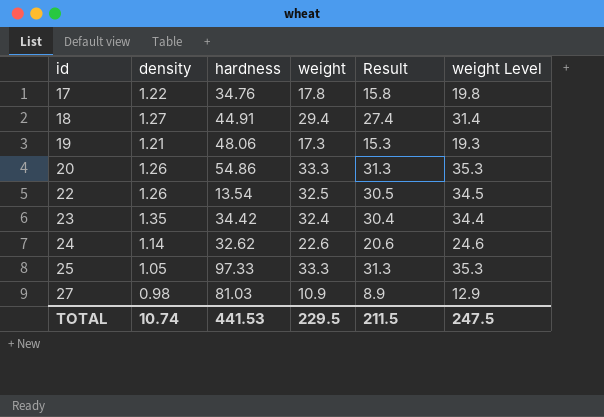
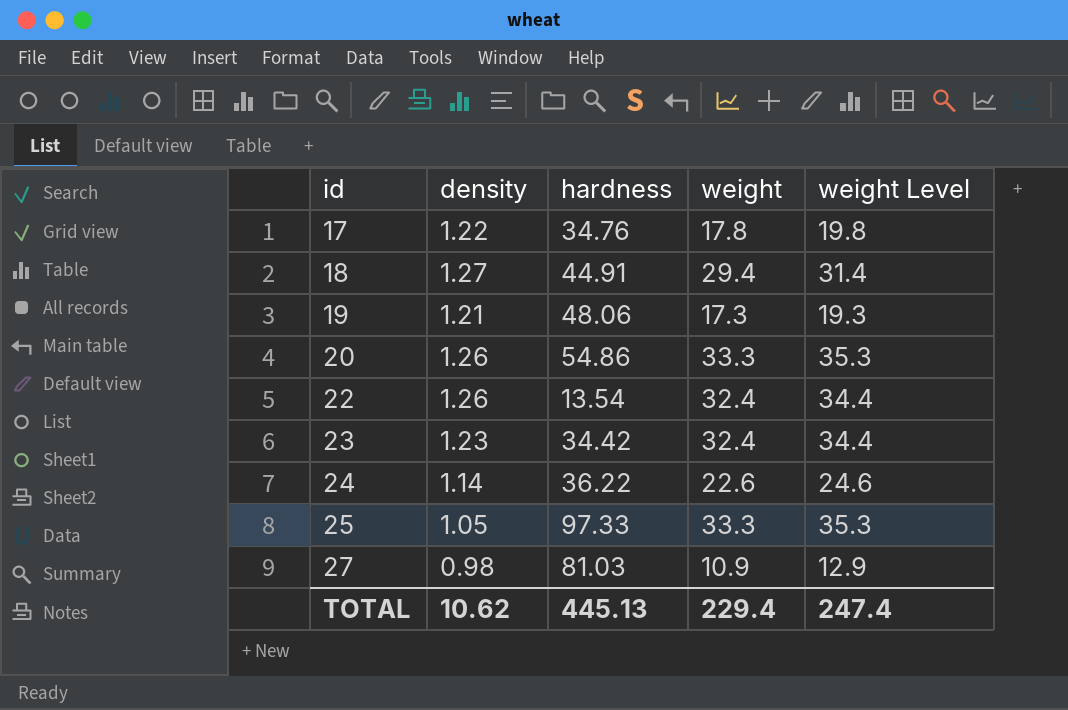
column Result | formula: [weight] - 2 -> none
22 | weight: 32.5 -> 32.4
22 | weight Level: 34.5 -> 34.4
23 | density: 1.35 -> 1.23
24 | hardness: 32.62 -> 36.22
TOTAL | density: 10.74 -> 10.62
TOTAL | hardness: 441.53 -> 445.13
TOTAL | weight: 229.5 -> 229.4
TOTAL | weight Level: 247.5 -> 247.4

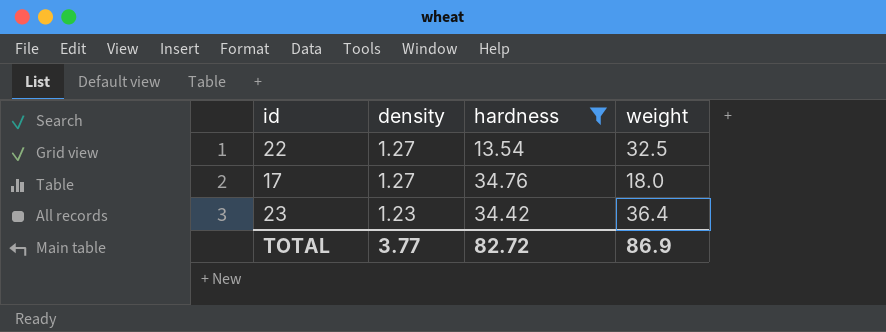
filter: none -> hardness <= 34.76
row order: id ascending -> density descending
column weight Level | formula: [weight] + 2 -> none
22 | density: 1.26 -> 1.27
22 | weight: 32.4 -> 32.5
17 | density: 1.22 -> 1.27
17 | weight: 17.8 -> 18.0
23 | weight: 32.4 -> 36.4
TOTAL | density: 10.62 -> 3.77
TOTAL | hardness: 445.13 -> 82.72
TOTAL | weight: 229.4 -> 86.9

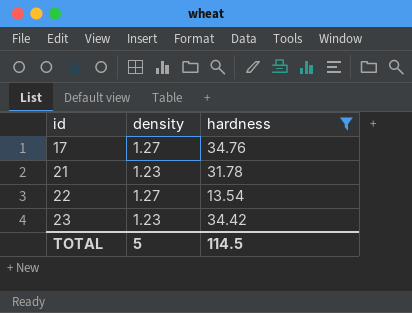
row order: density descending -> id ascending
column weight | position: 4 -> none
row 21: none -> 1.23 | 31.78
TOTAL | density: 3.77 -> 5
TOTAL | hardness: 82.72 -> 114.5

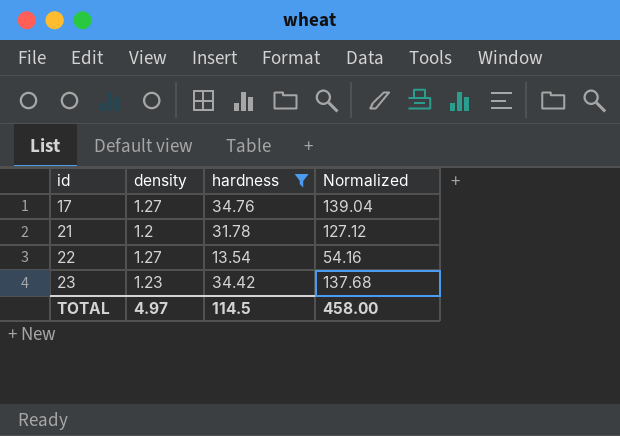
column Normalized | formula: none -> [hardness] * 4
21 | density: 1.23 -> 1.2
TOTAL | density: 5 -> 4.97

